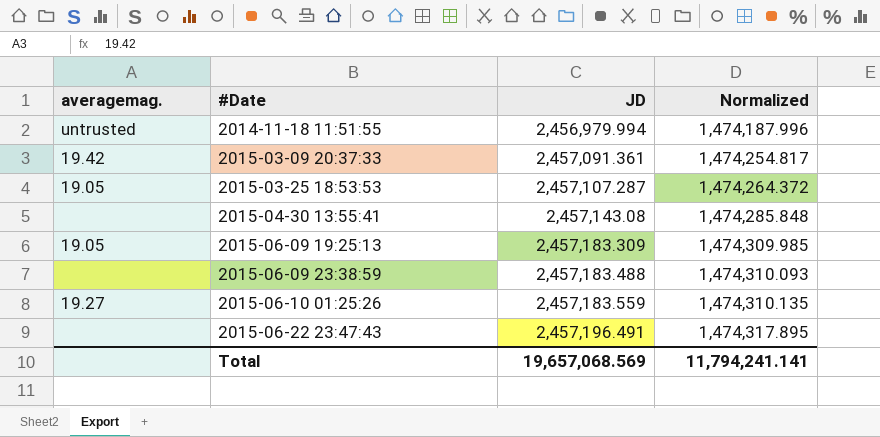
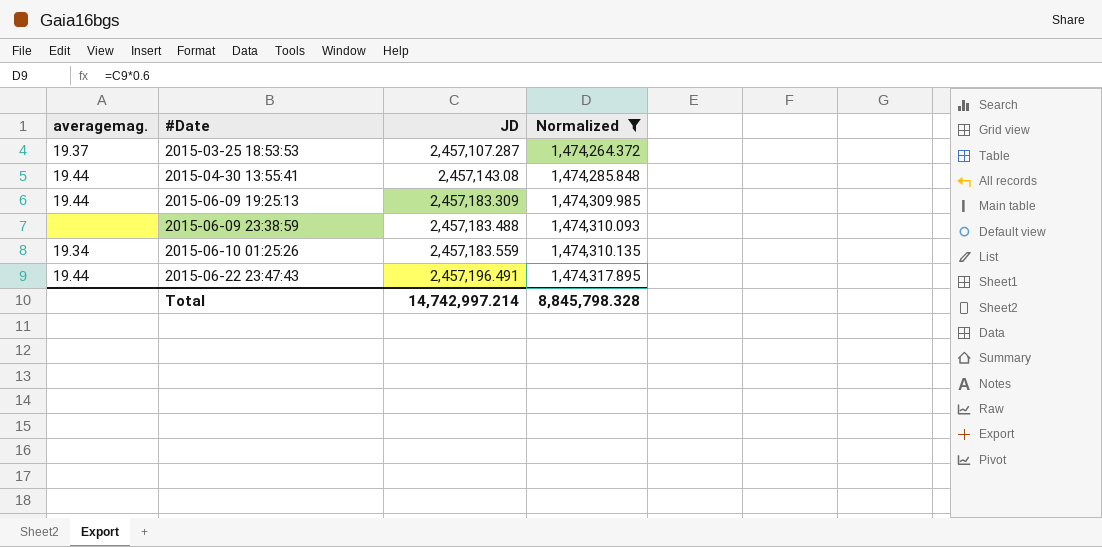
filter: none -> Normalized >= 1,474,264.372
2015-03-25 18:53:53 | averagemag.: 19.05 -> 19.37
2015-04-30 13:55:41 | averagemag.: none -> 19.44
2015-06-09 19:25:13 | averagemag.: 19.05 -> 19.44
2015-06-10 01:25:26 | averagemag.: 19.27 -> 19.34
2015-06-22 23:47:43 | averagemag.: none -> 19.44
Total | JD: 19,657,068.569 -> 14,742,997.214
Total | Normalized: 11,794,241.141 -> 8,845,798.328

